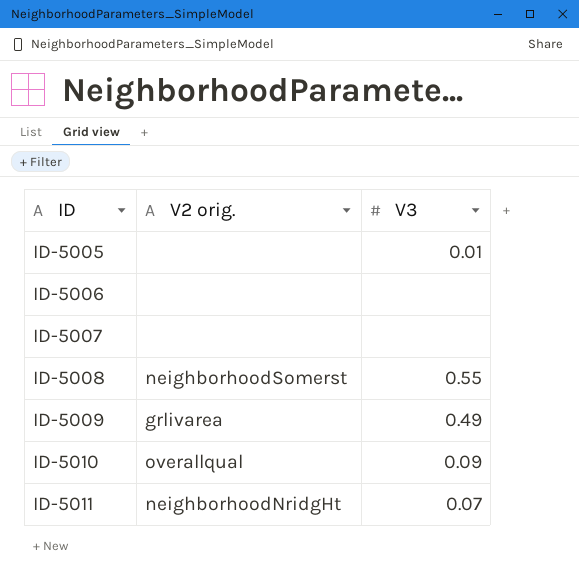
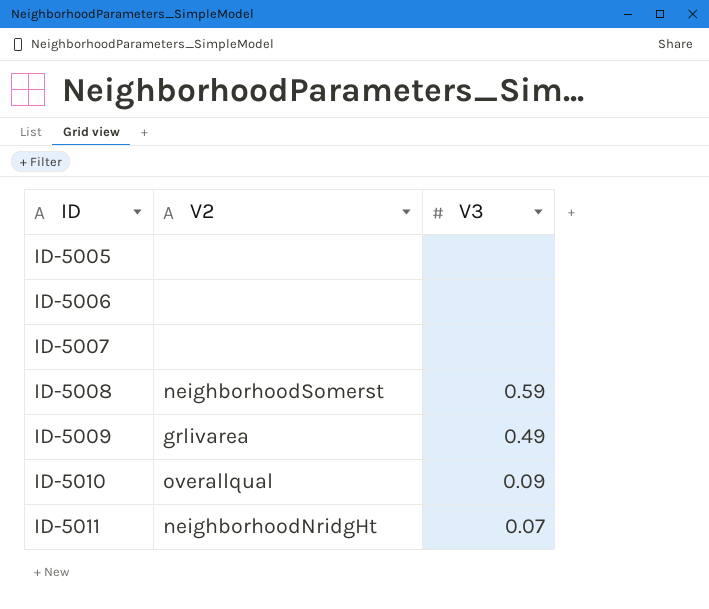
column name: V2 orig. -> V2
ID-5005 | V3: 0.01 -> none
ID-5008 | V3: 0.55 -> 0.59

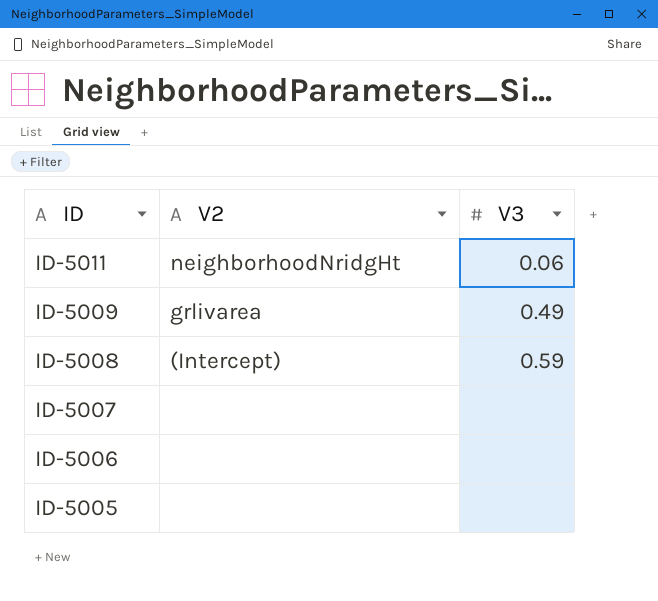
row order: ID ascending -> ID descending
row ID-5010: overallqual | 0.09 -> none
ID-5011 | V3: 0.07 -> 0.06
ID-5008 | V2: neighborhoodSomerst -> (Intercept)

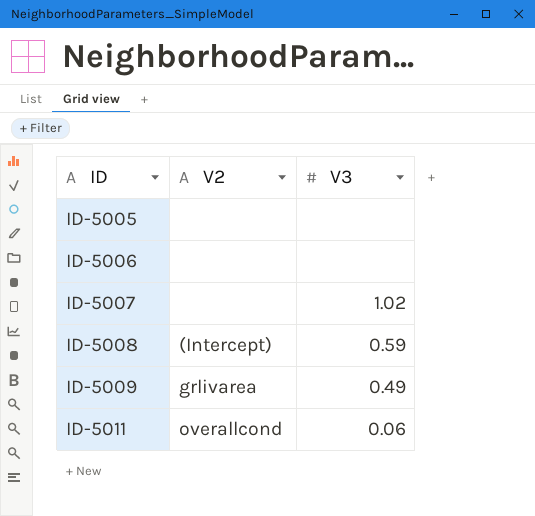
row order: ID descending -> ID ascending
ID-5007 | V3: none -> 1.02
ID-5011 | V2: neighborhoodNridgHt -> overallcond

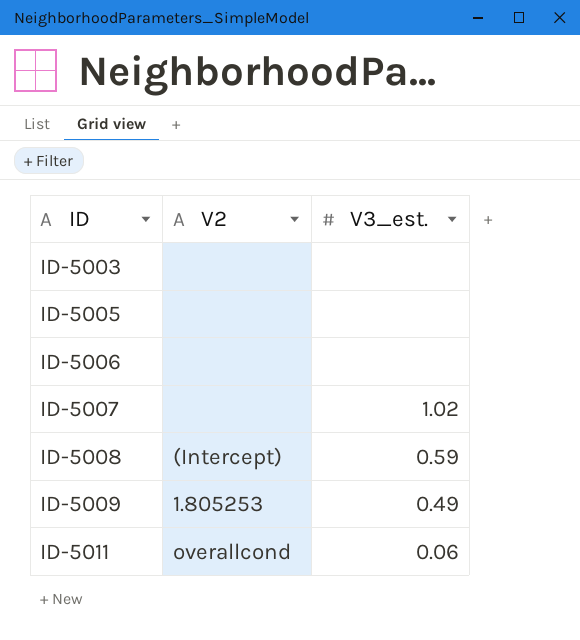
column name: V3 -> V3_est.
row ID-5003: none -> none | none
ID-5009 | V2: grlivarea -> 1.805253

